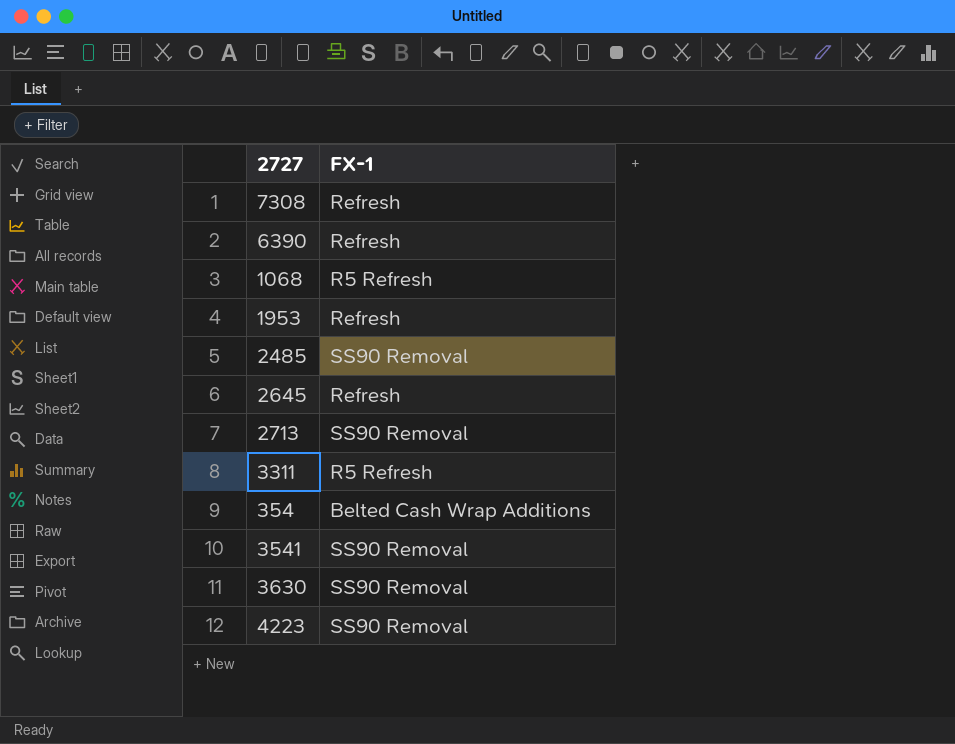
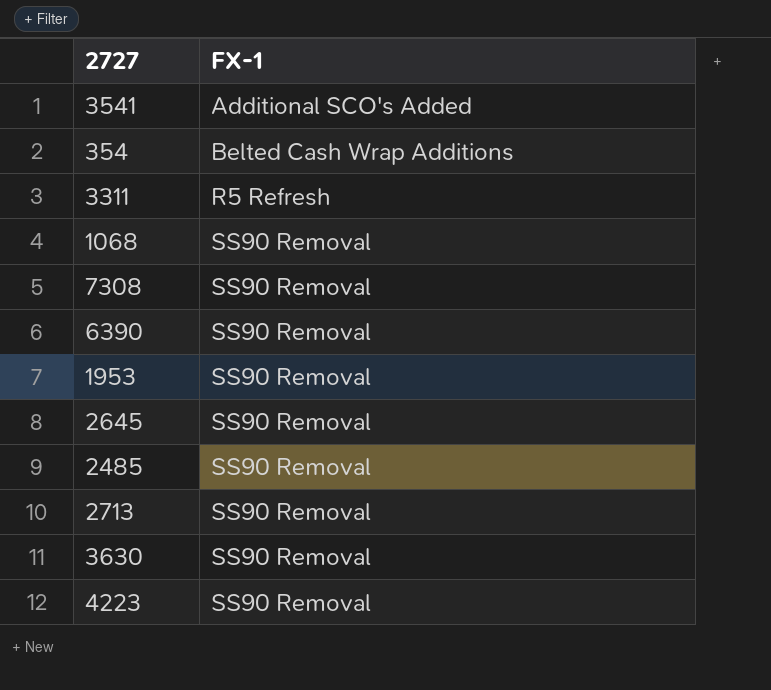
row order: none -> FX-1 ascending
3541 | FX-1: SS90 Removal -> Additional SCO's Added
1068 | FX-1: R5 Refresh -> SS90 Removal
7308 | FX-1: Refresh -> SS90 Removal
6390 | FX-1: Refresh -> SS90 Removal
1953 | FX-1: Refresh -> SS90 Removal
2645 | FX-1: Refresh -> SS90 Removal

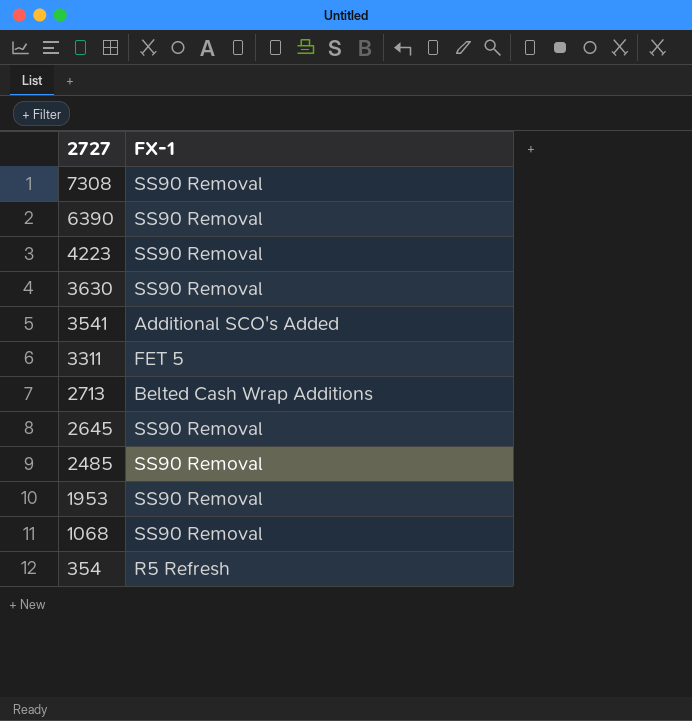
row order: FX-1 ascending -> 2727 descending
3311 | FX-1: R5 Refresh -> FET 5
2713 | FX-1: SS90 Removal -> Belted Cash Wrap Additions
354 | FX-1: Belted Cash Wrap Additions -> R5 Refresh

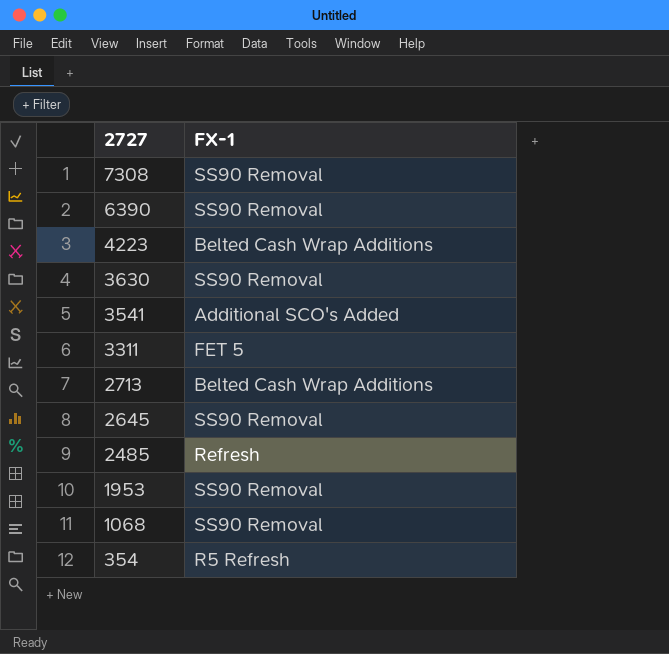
4223 | FX-1: SS90 Removal -> Belted Cash Wrap Additions
2485 | FX-1: SS90 Removal -> Refresh

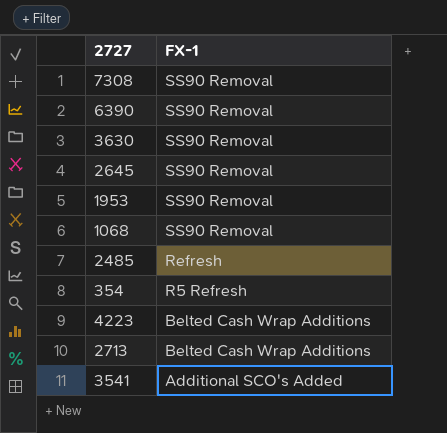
row order: 2727 descending -> FX-1 descending
row 3311: FET 5 -> none

